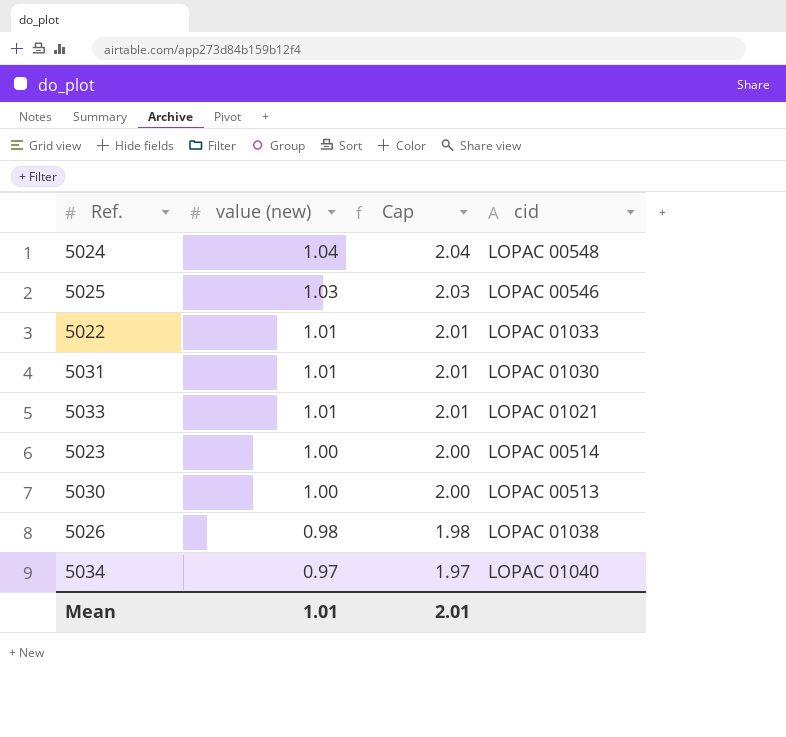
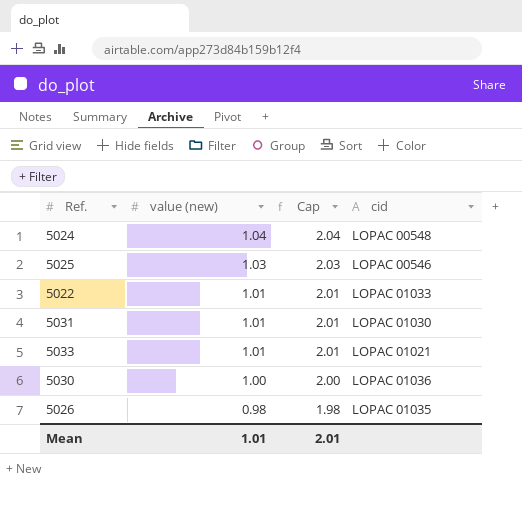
row 5023: 1.00 | 2.00 | LOPAC 00514 -> none
row 5034: 0.97 | 1.97 | LOPAC 01040 -> none
5030 | cid: LOPAC 00513 -> LOPAC 01036
5026 | cid: LOPAC 01038 -> LOPAC 01035

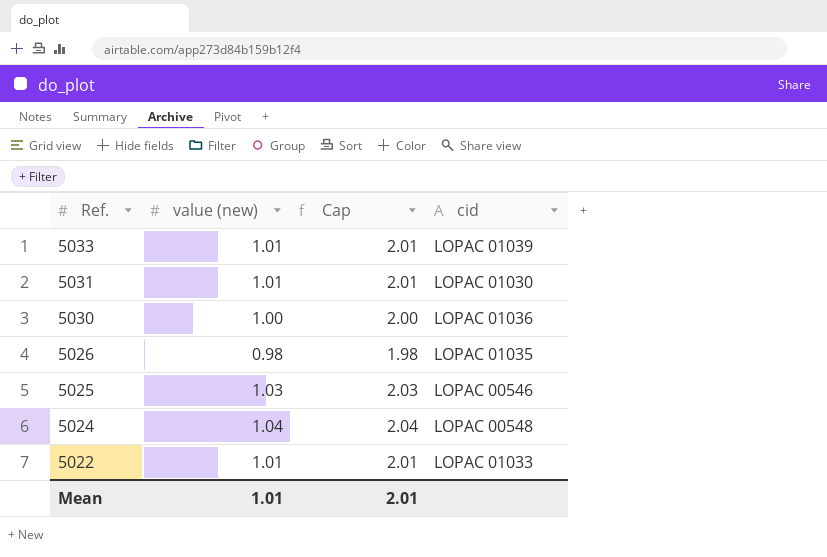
row order: value (new) descending -> Ref. descending
5033 | cid: LOPAC 01021 -> LOPAC 01039

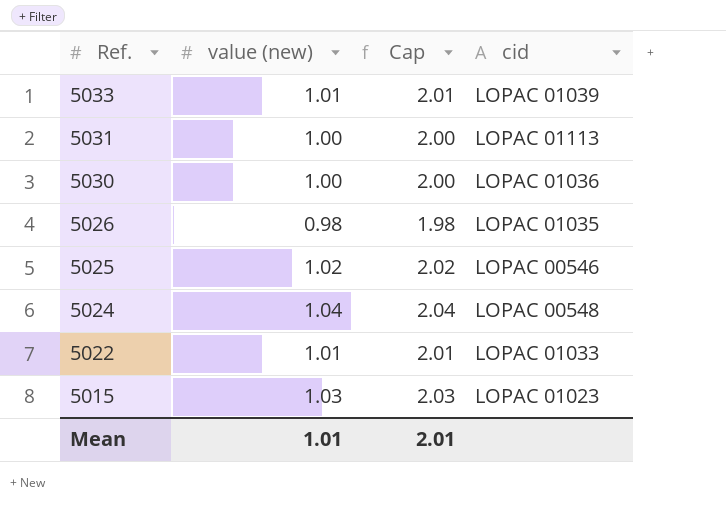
5031 | value (new): 1.01 -> 1.00
5031 | Cap: 2.01 -> 2.00
5031 | cid: LOPAC 01030 -> LOPAC 01113
5025 | value (new): 1.03 -> 1.02
5025 | Cap: 2.03 -> 2.02
row 5015: none -> 1.03 | 2.03 | LOPAC 01023

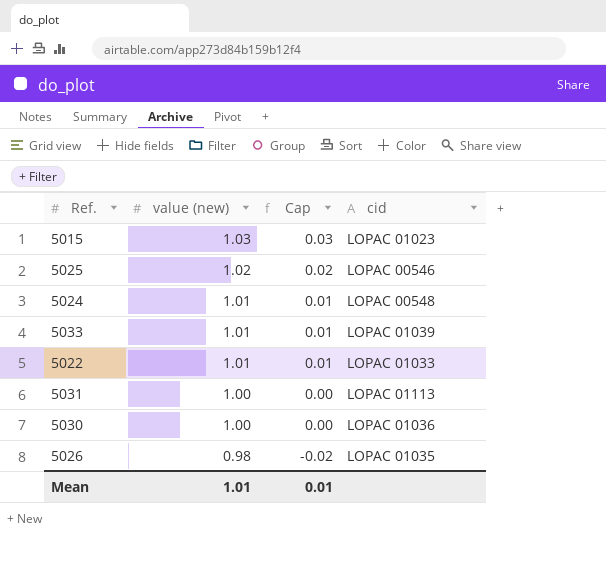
row order: Ref. descending -> value (new) descending
column Cap | formula: [value (new)] + 1 -> [value (new)] - 1
5024 | value (new): 1.04 -> 1.01
Mean | Cap: 2.01 -> 0.01

